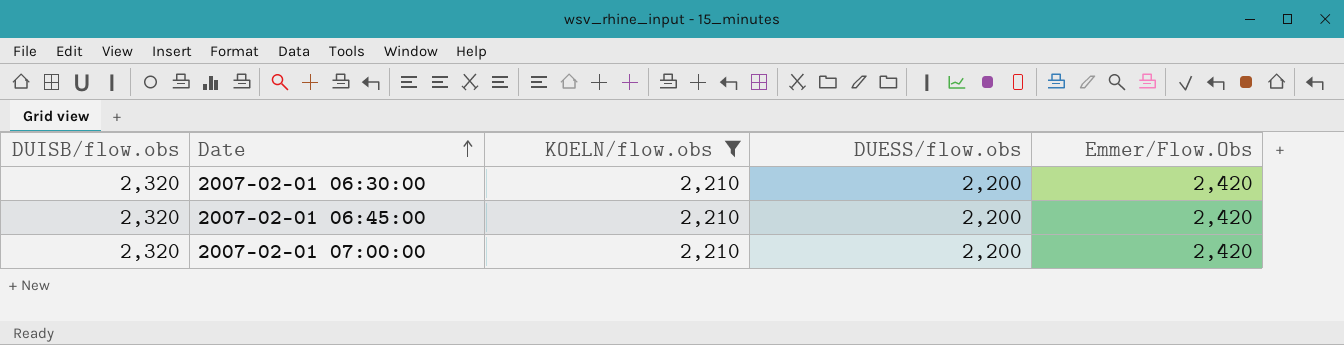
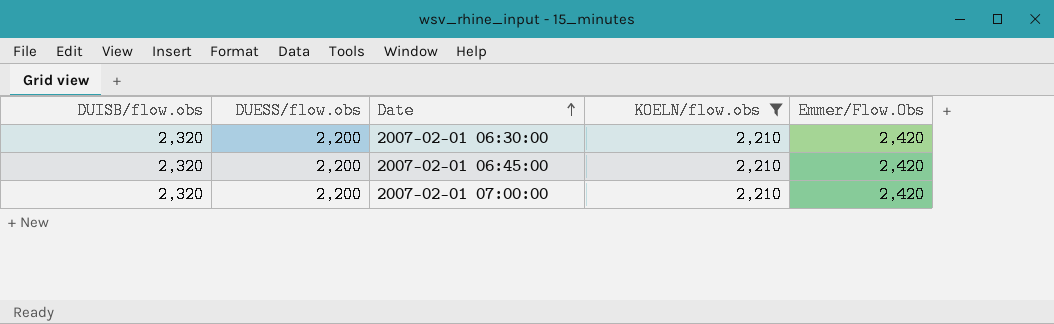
column DUESS/flow.obs | position: 4 -> 2

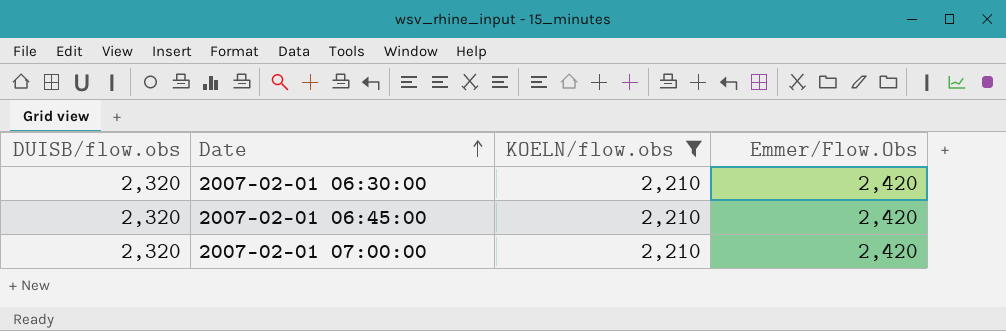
column DUESS/flow.obs | position: 2 -> none

